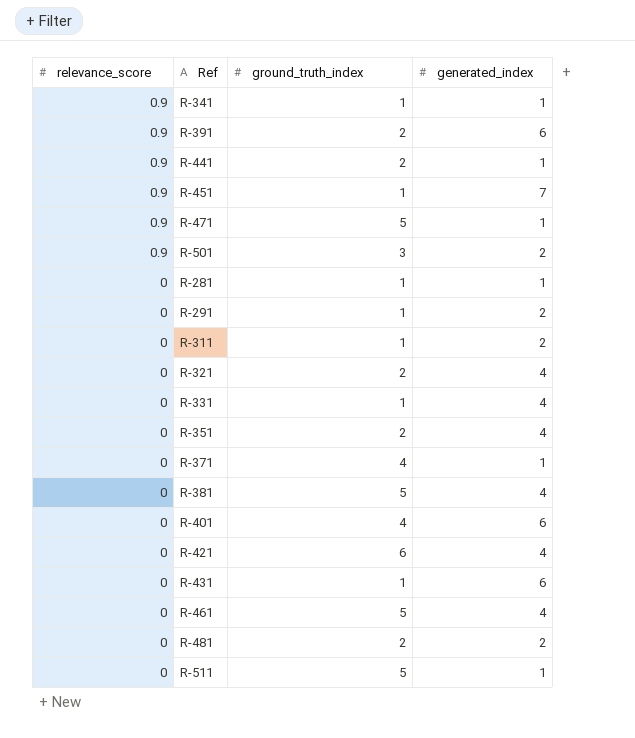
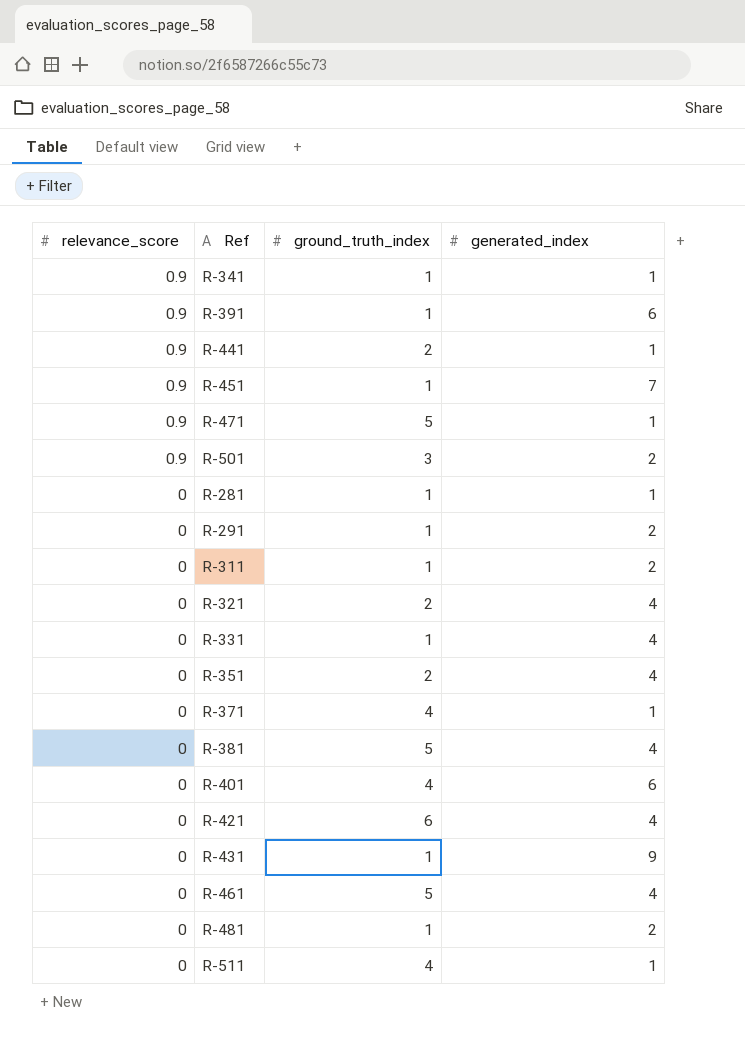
R-391 | ground_truth_index: 2 -> 1
R-431 | generated_index: 6 -> 9
R-481 | ground_truth_index: 2 -> 1
R-511 | ground_truth_index: 5 -> 4

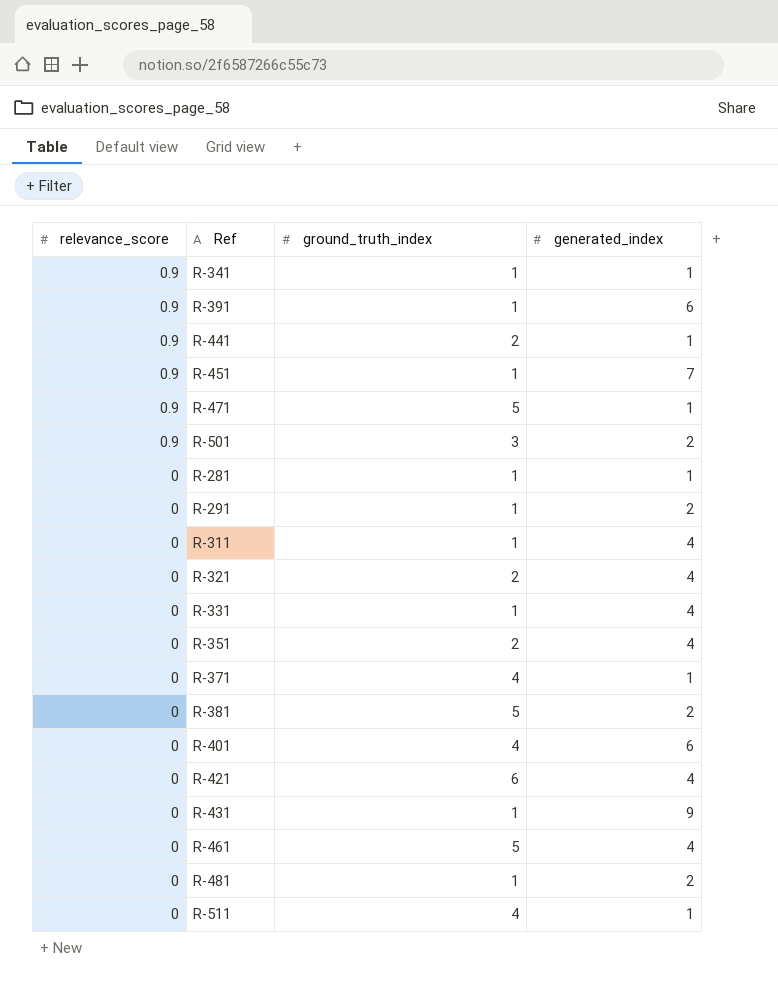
R-311 | generated_index: 2 -> 4
R-381 | generated_index: 4 -> 2

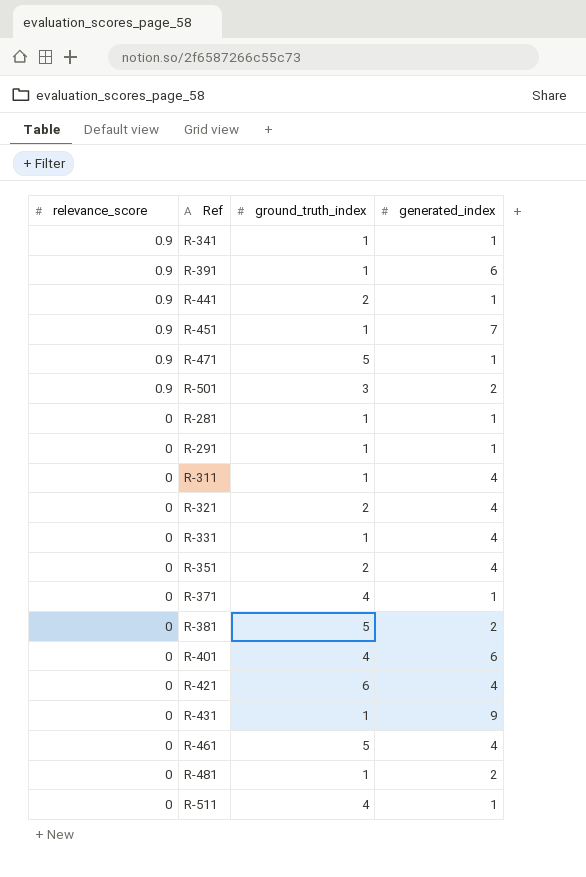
R-291 | generated_index: 2 -> 1

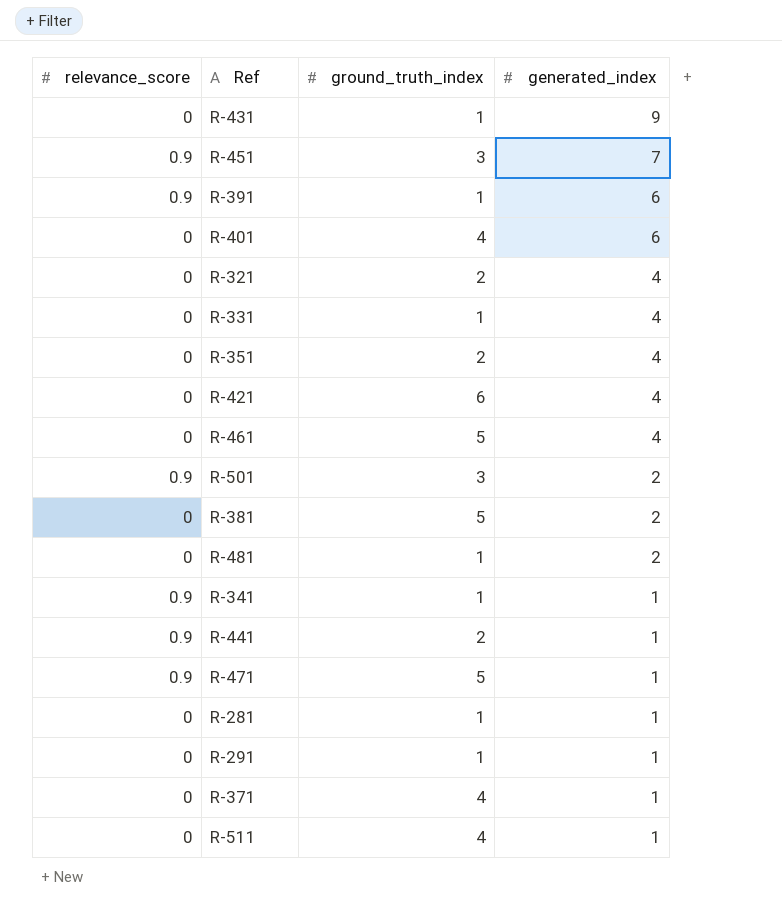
row order: relevance_score descending -> generated_index descending
row R-311: 0 | 1 | 4 -> none
R-451 | ground_truth_index: 1 -> 3

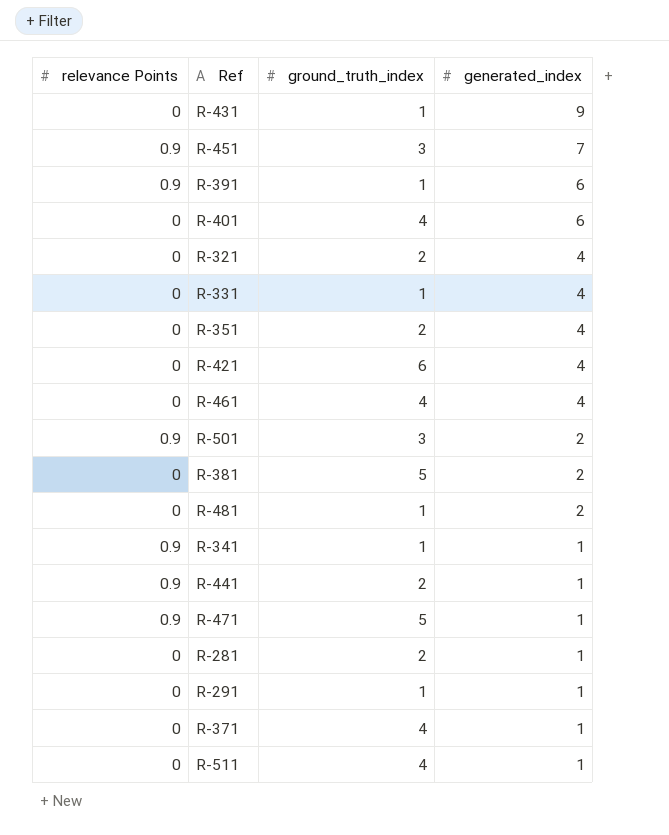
column name: relevance_score -> relevance Points
R-461 | ground_truth_index: 5 -> 4
R-281 | ground_truth_index: 1 -> 2

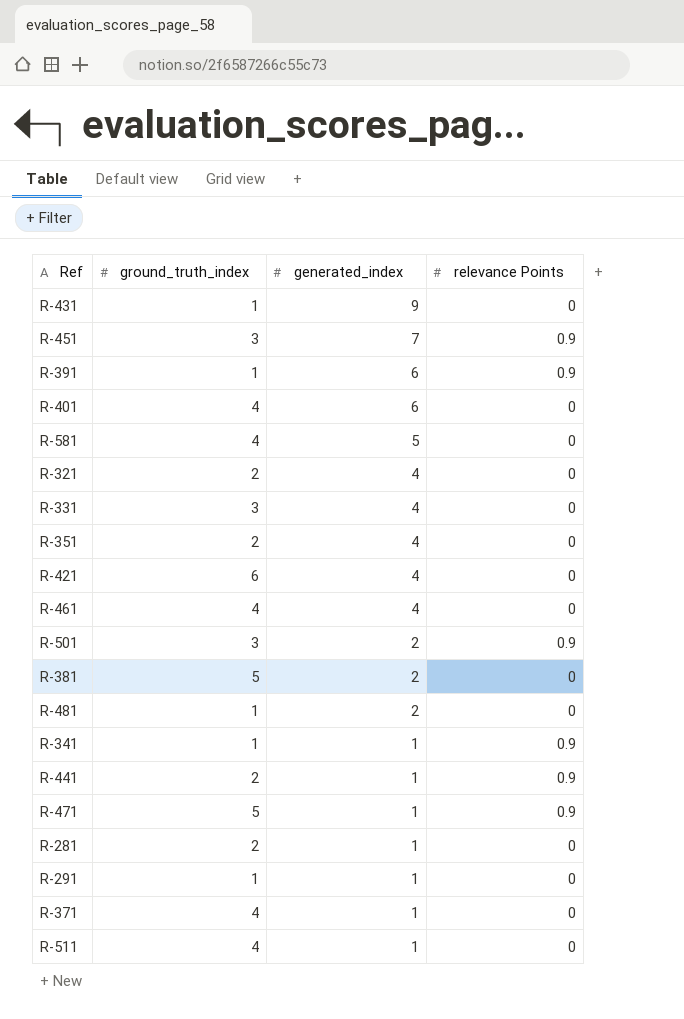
column relevance Points | position: 1 -> 4
row R-581: none -> 4 | 5 | 0
R-331 | ground_truth_index: 1 -> 3

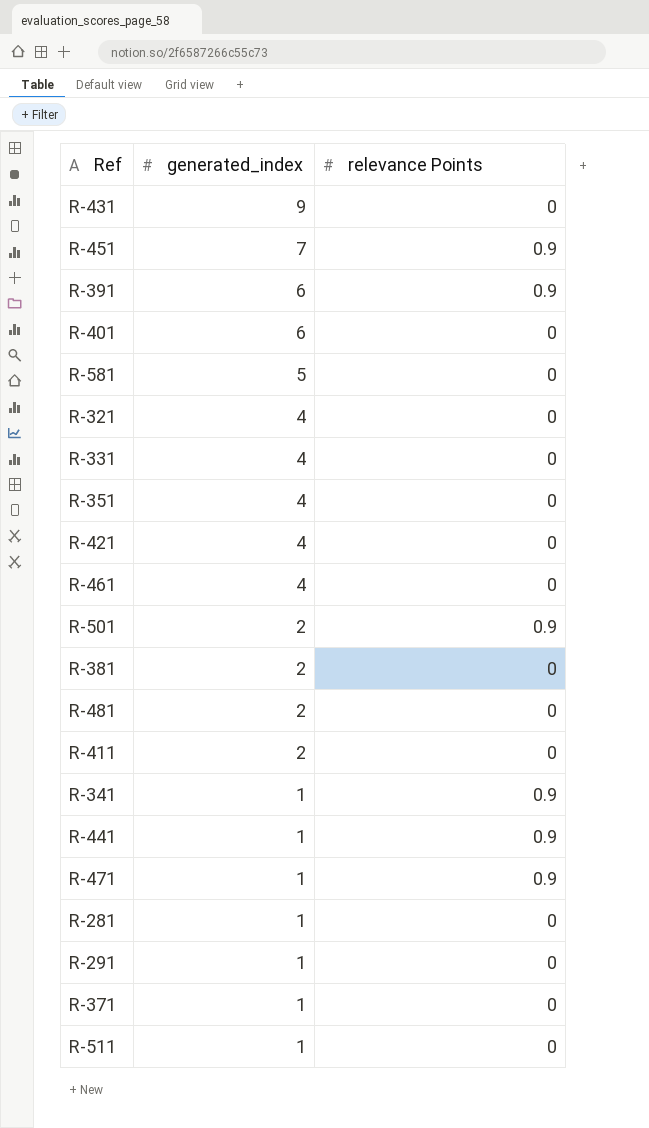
column ground_truth_index | position: 2 -> none
row R-411: none -> 2 | 0

